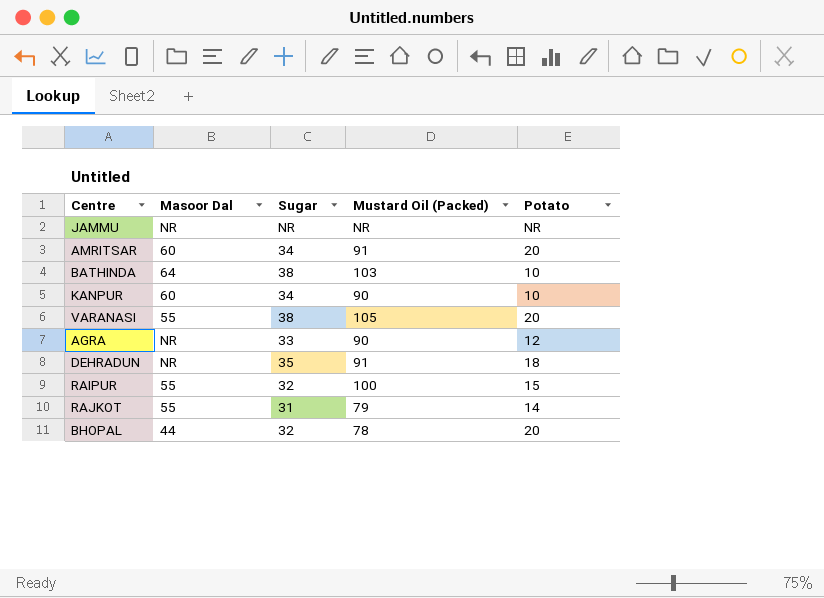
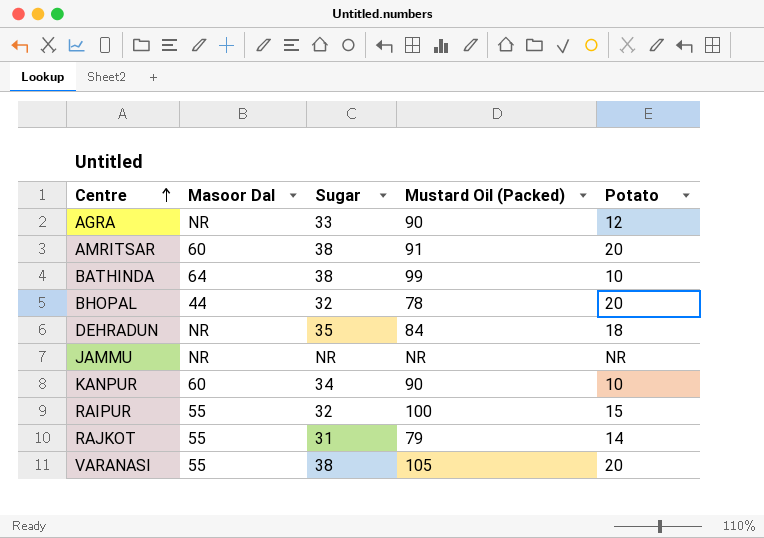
row order: none -> Centre ascending
AMRITSAR | Sugar: 34 -> 38
BATHINDA | Mustard Oil (Packed): 103 -> 99
DEHRADUN | Mustard Oil (Packed): 91 -> 84

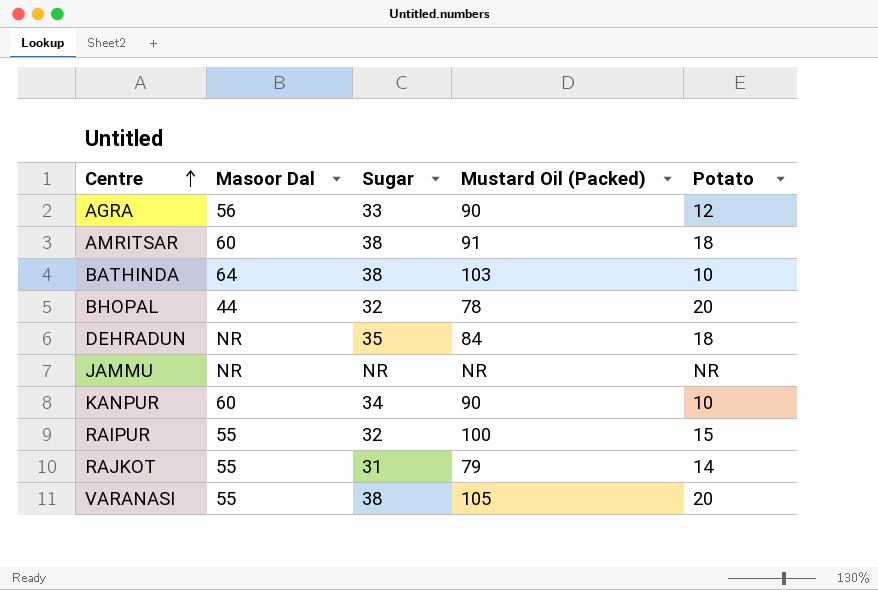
AGRA | Masoor Dal: NR -> 56
AMRITSAR | Potato: 20 -> 18
BATHINDA | Mustard Oil (Packed): 99 -> 103

